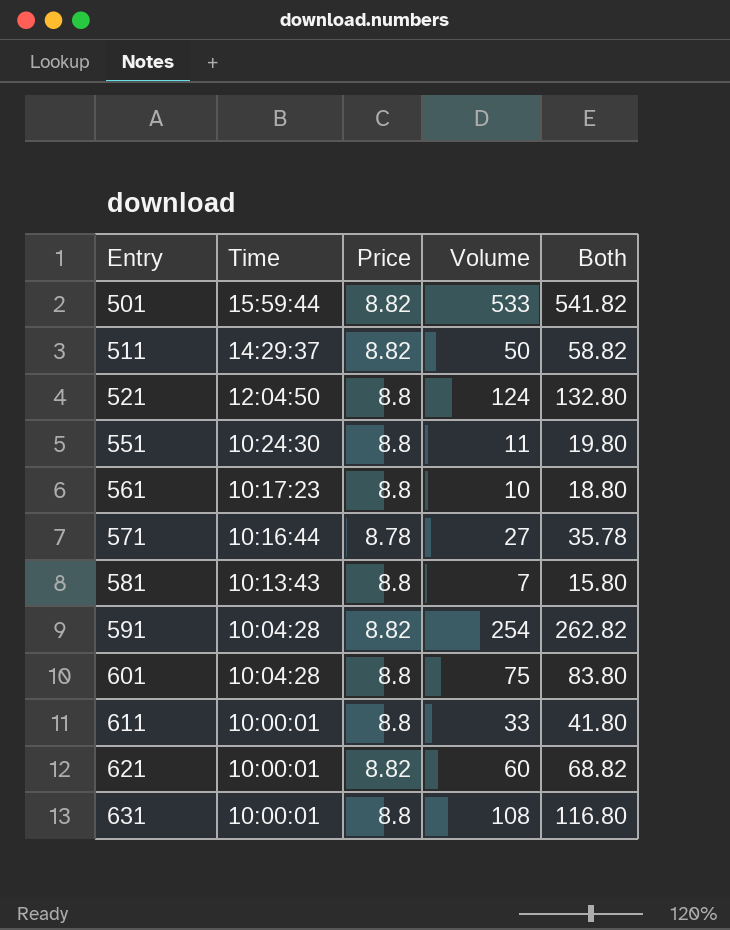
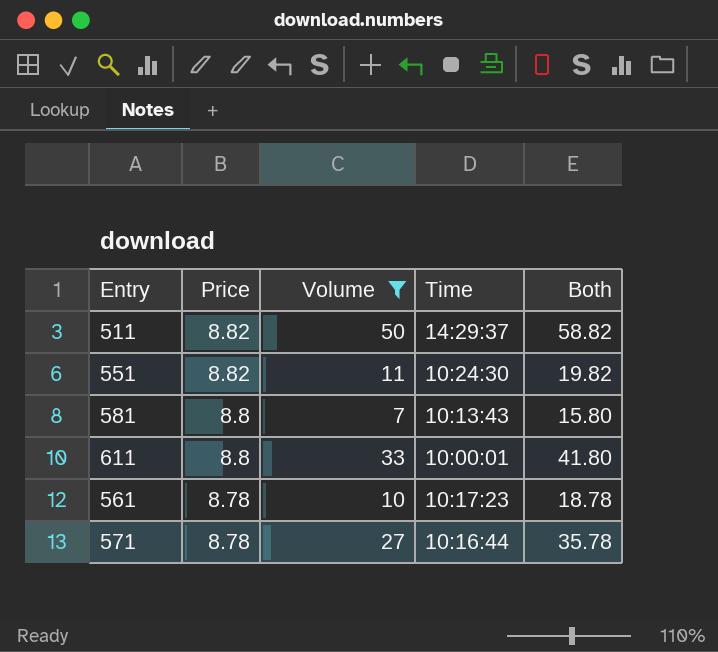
filter: none -> Volume <= 50
row order: Entry ascending -> Price descending
column Time | position: 2 -> 4
551 | Price: 8.8 -> 8.82
551 | Both: 19.80 -> 19.82
561 | Price: 8.8 -> 8.78
561 | Both: 18.80 -> 18.78

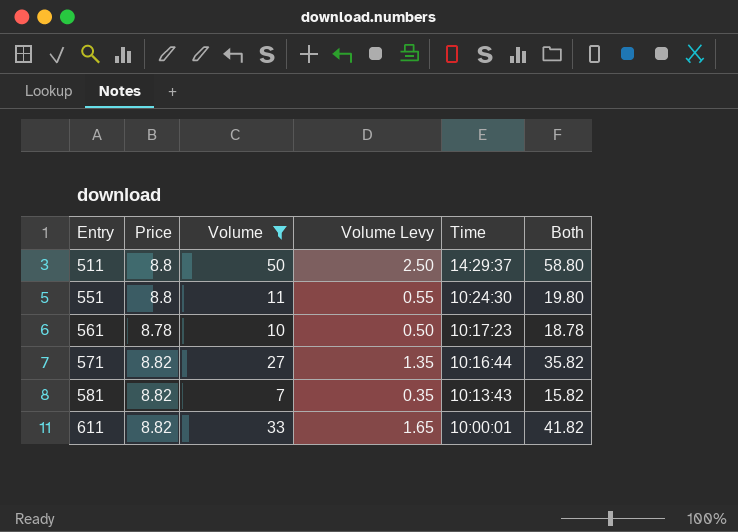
row order: Price descending -> Entry ascending
column Volume Levy | formula: none -> [Volume] * 0.05
511 | Price: 8.82 -> 8.8
511 | Both: 58.82 -> 58.80
551 | Price: 8.82 -> 8.8
551 | Both: 19.82 -> 19.80
571 | Price: 8.78 -> 8.82
571 | Both: 35.78 -> 35.82
581 | Price: 8.8 -> 8.82
581 | Both: 15.80 -> 15.82
611 | Price: 8.8 -> 8.82
611 | Both: 41.80 -> 41.82

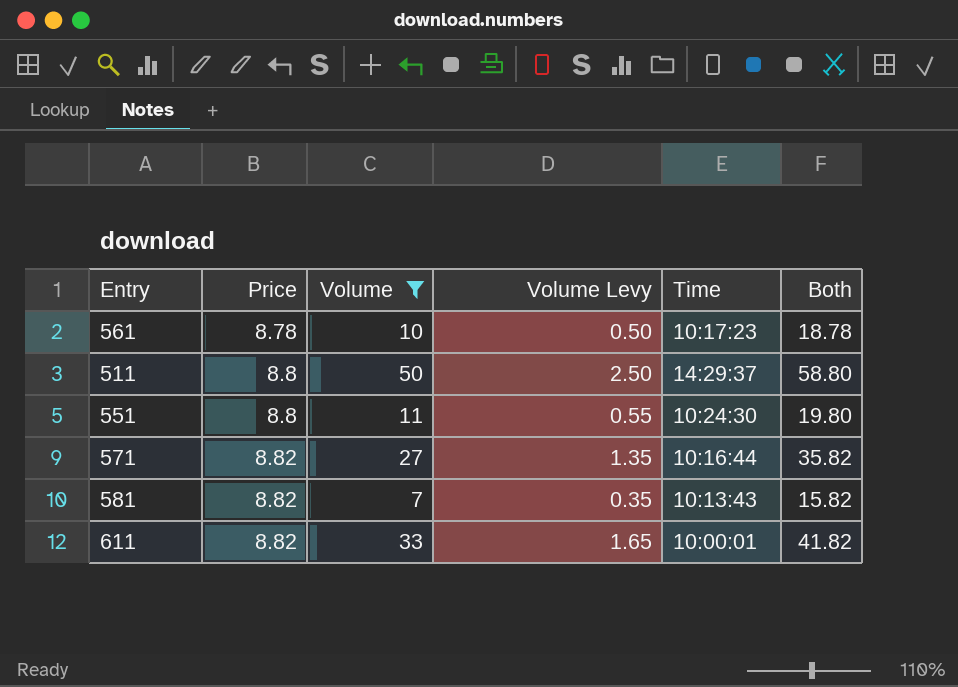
row order: Entry ascending -> Price ascending

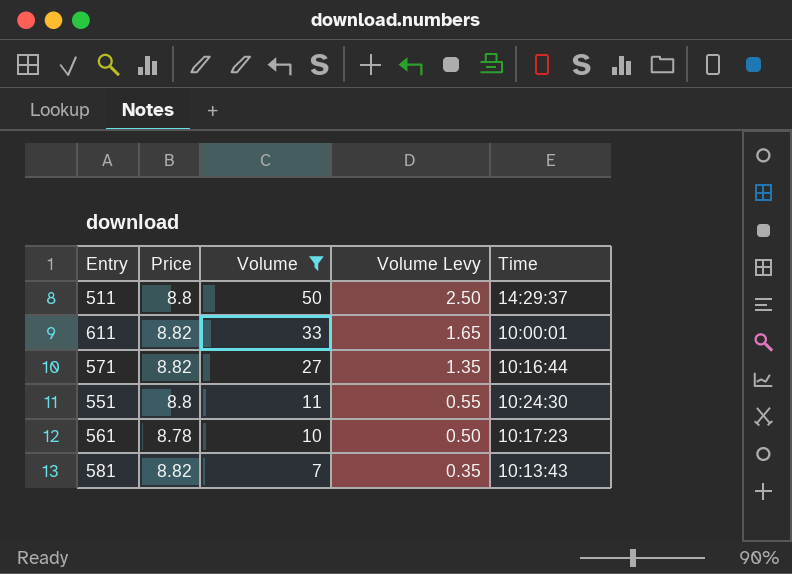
row order: Price ascending -> Volume descending
column Both | formula: [Price] + [Volume] -> none

